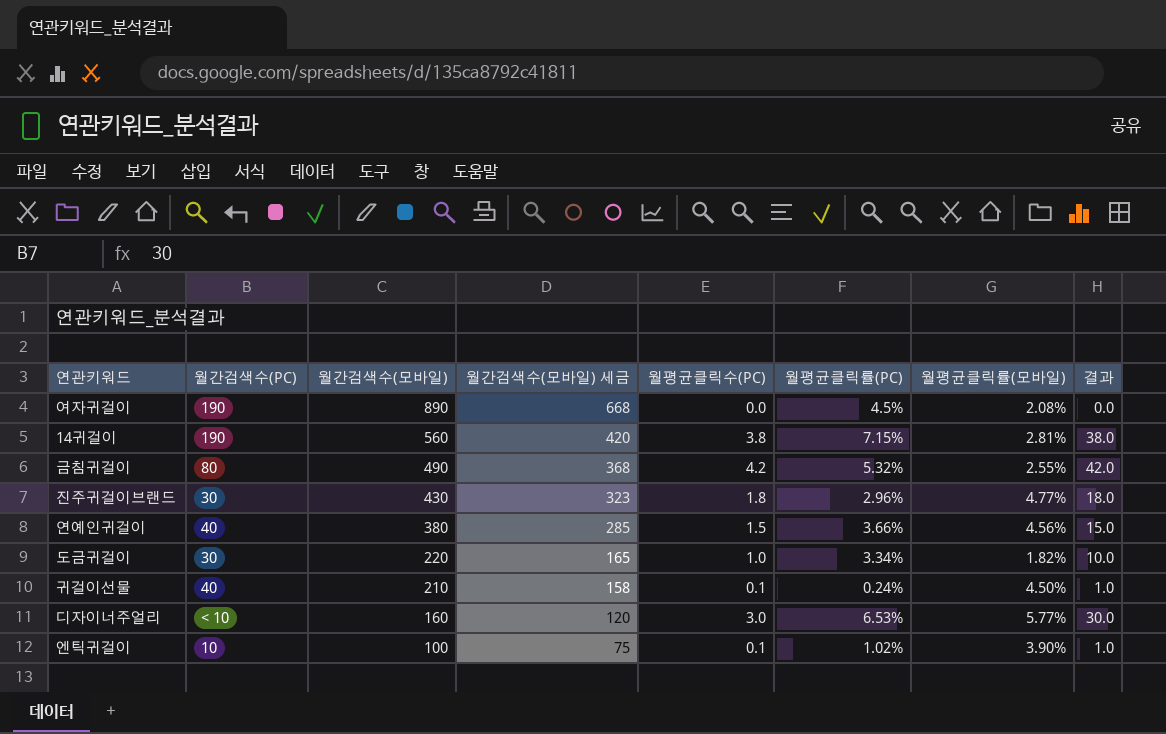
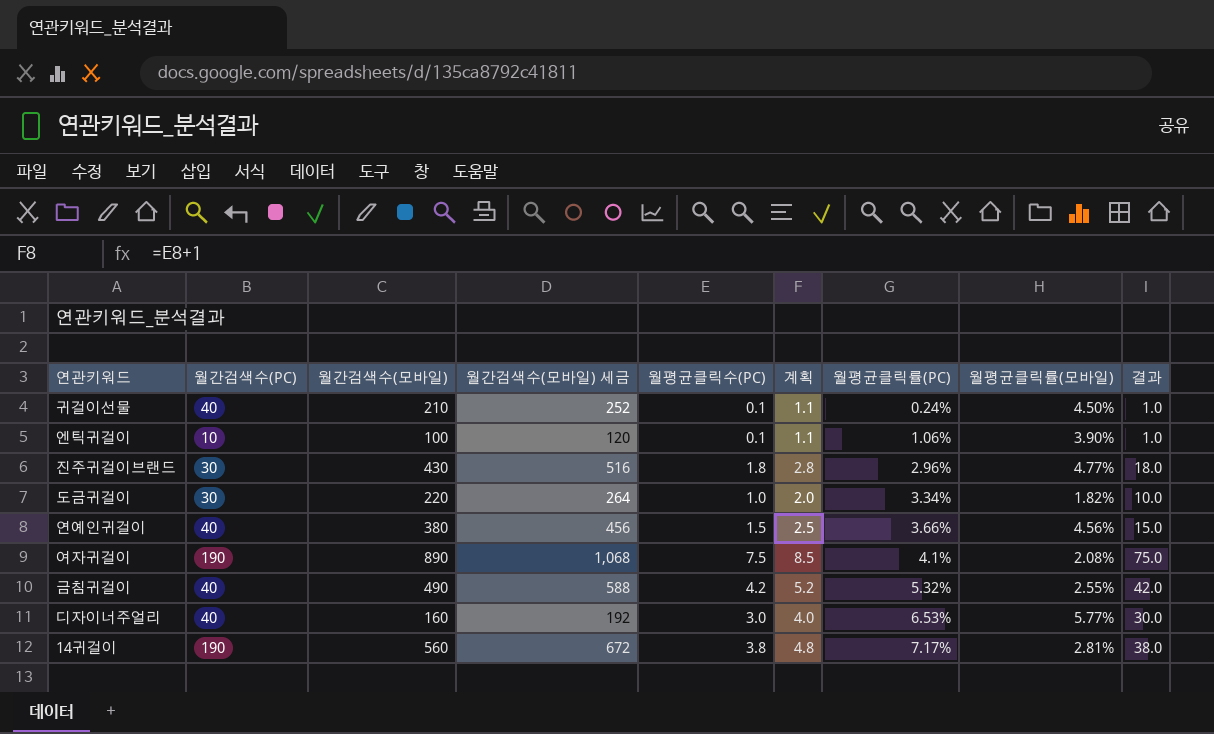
row order: 월간검색수(모바일) descending -> 월평균클릭률(PC) ascending
column 월간검색수(모바일) 세금 | formula: [월간검색수(모바일)] * 0.75 -> [월간검색수(모바일)] * 1.2
column 계획 | formula: none -> [월평균클릭수(PC)] + 1
엔틱귀걸이 | 월평균클릭률(PC): 1.02% -> 1.06%
여자귀걸이 | 월평균클릭수(PC): 0.0 -> 7.5
여자귀걸이 | 월평균클릭률(PC): 4.5% -> 4.1%
여자귀걸이 | 결과: 0.0 -> 75.0
금침귀걸이 | 월간검색수(PC): 80 -> 40
디자이너주얼리 | 월간검색수(PC): < 10 -> 40
14귀걸이 | 월평균클릭률(PC): 7.15% -> 7.17%

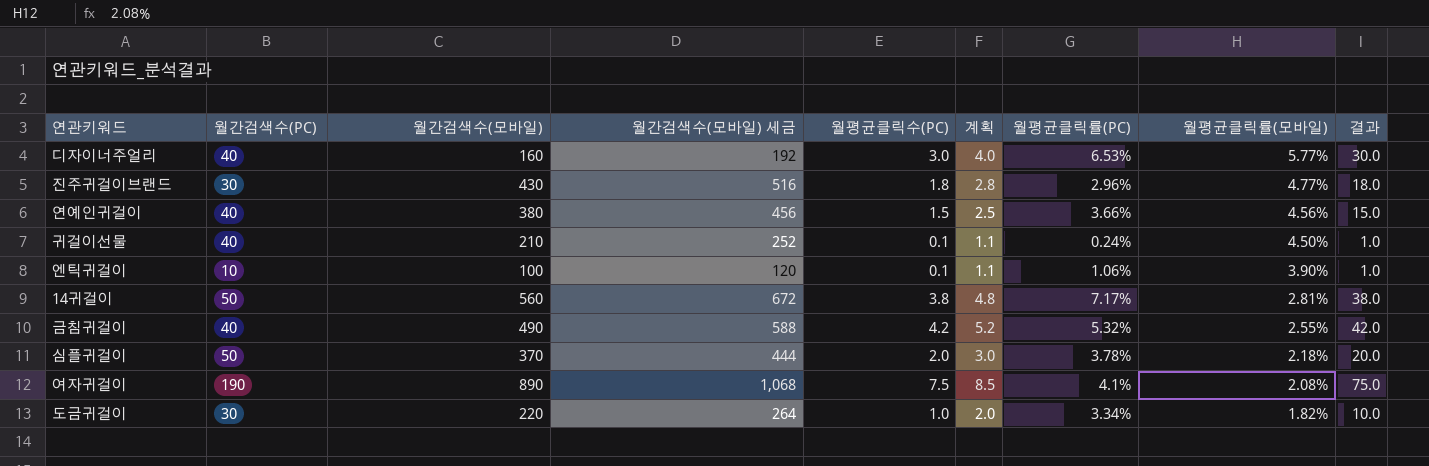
row order: 월평균클릭률(PC) ascending -> 월평균클릭률(모바일) descending
14귀걸이 | 월간검색수(PC): 190 -> 50
row 심플귀걸이: none -> 50 | 370 | 444 | 2.0 | 3.0 | 3.78% | 2.18% | 20.0

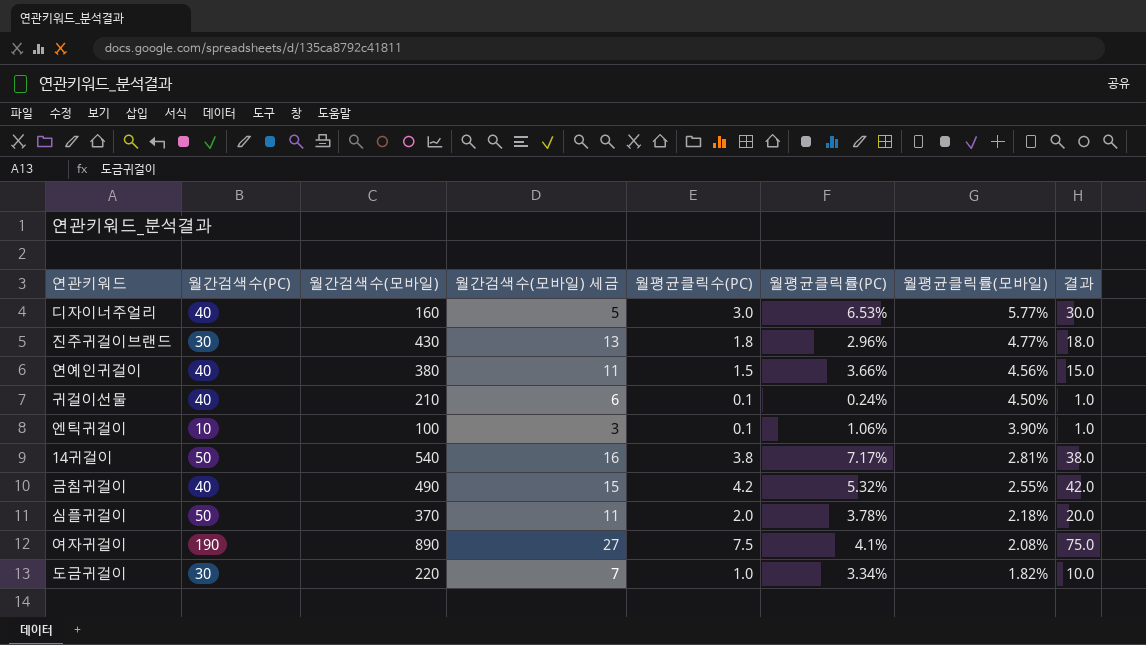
column 계획 | formula: [월평균클릭수(PC)] + 1 -> none
column 월간검색수(모바일) 세금 | formula: [월간검색수(모바일)] * 1.2 -> [월간검색수(모바일)] * 0.03
14귀걸이 | 월간검색수(모바일): 560 -> 540

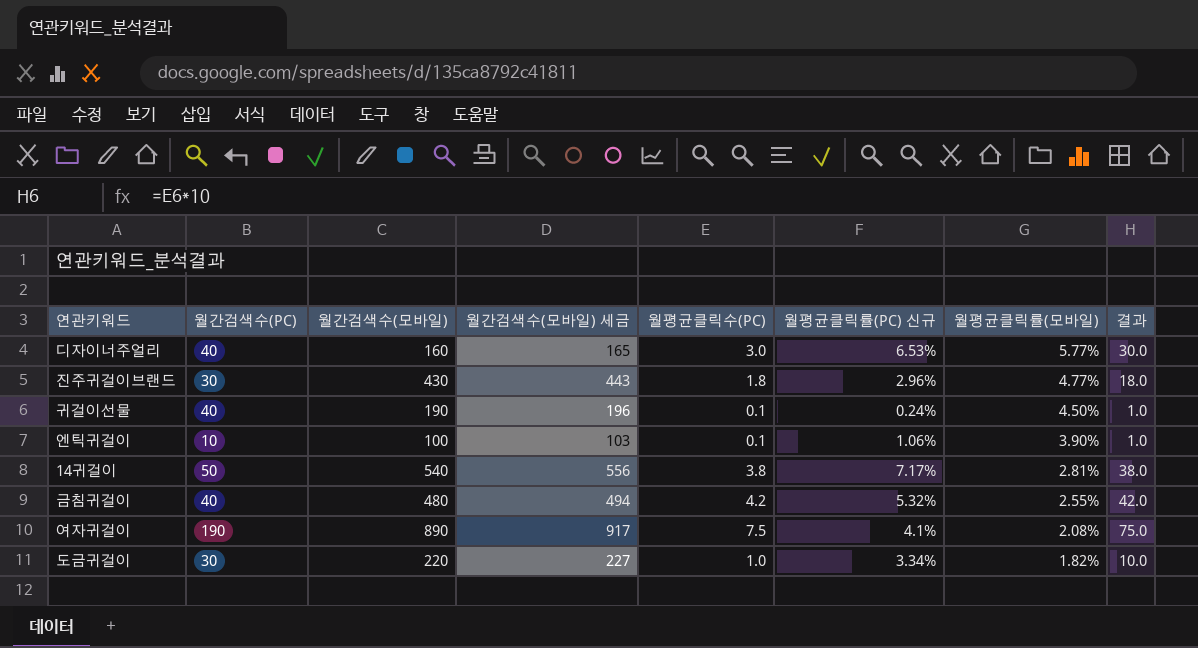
column 월간검색수(모바일) 세금 | formula: [월간검색수(모바일)] * 0.03 -> [월간검색수(모바일)] * 1.03
column name: 월평균클릭률(PC) -> 월평균클릭률(PC) 신규
row 연예인귀걸이: 40 | 380 | 11 | 1.5 | 3.66% | 4.56% | 15.0 -> none
row 심플귀걸이: 50 | 370 | 11 | 2.0 | 3.78% | 2.18% | 20.0 -> none
귀걸이선물 | 월간검색수(모바일): 210 -> 190
금침귀걸이 | 월간검색수(모바일): 490 -> 480

